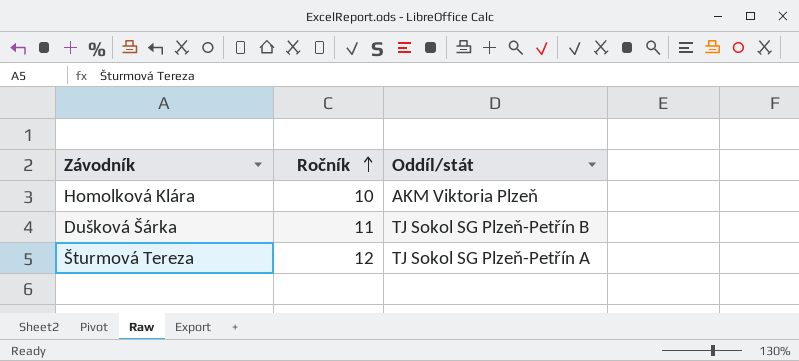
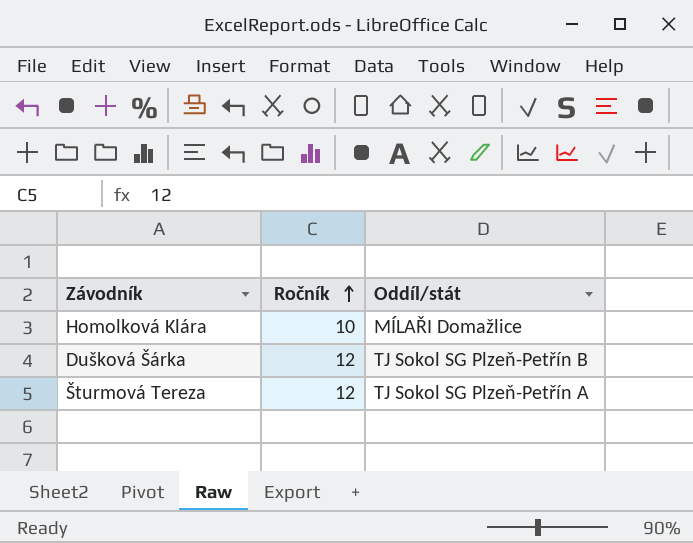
Homolková Klára | Oddíl/stát: AKM Viktoria Plzeň -> MÍLAŘI Domažlice
Dušková Šárka | Ročník: 11 -> 12

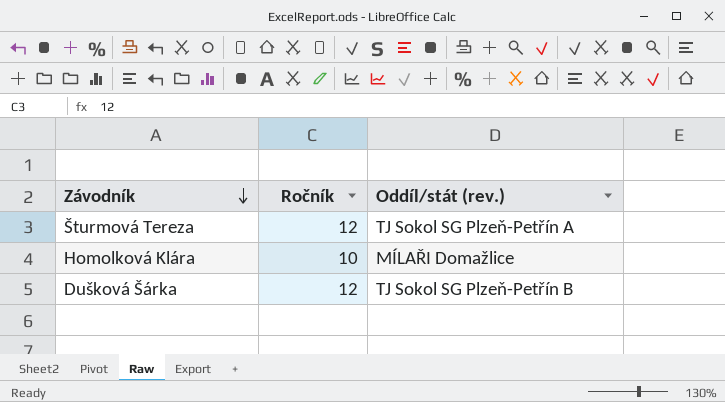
row order: Ročník ascending -> Závodník descending
column name: Oddíl/stát -> Oddíl/stát (rev.)

